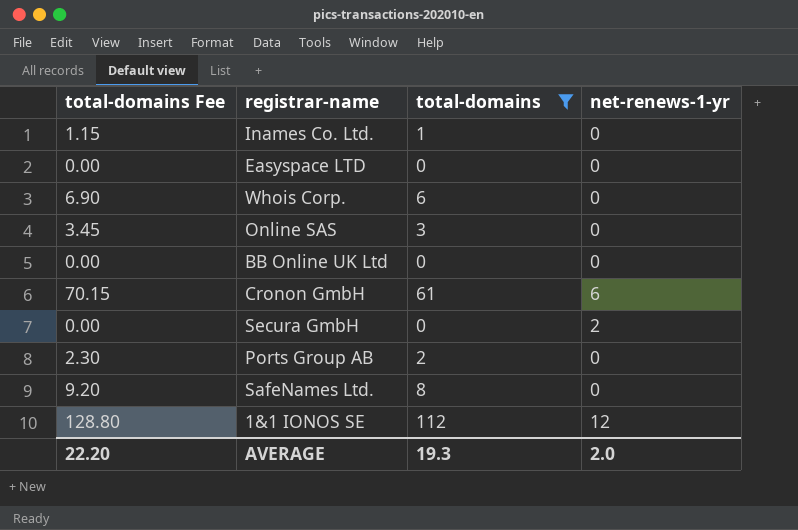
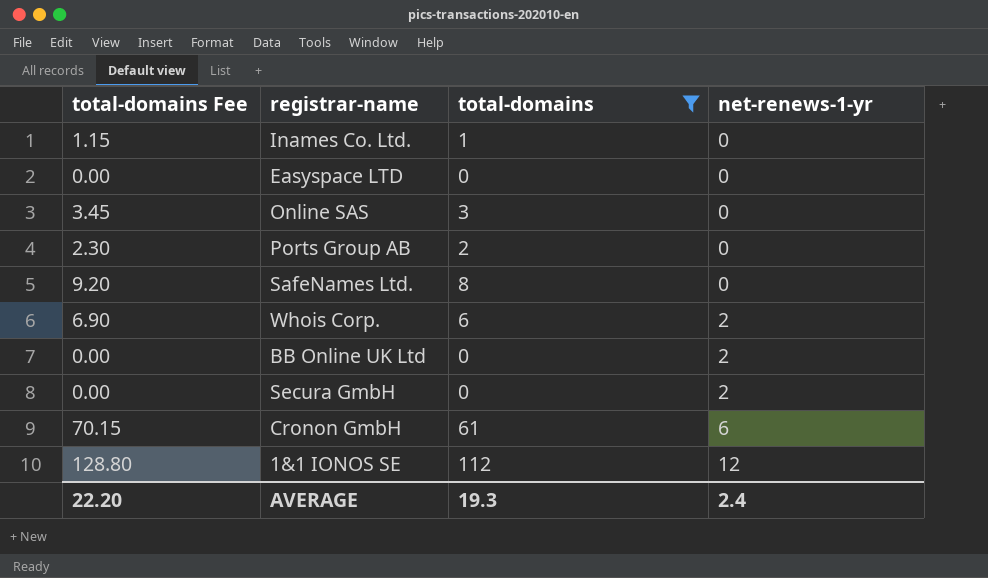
row order: none -> net-renews-1-yr ascending
Whois Corp. | net-renews-1-yr: 0 -> 2
BB Online UK Ltd | net-renews-1-yr: 0 -> 2
AVERAGE | net-renews-1-yr: 2.0 -> 2.4

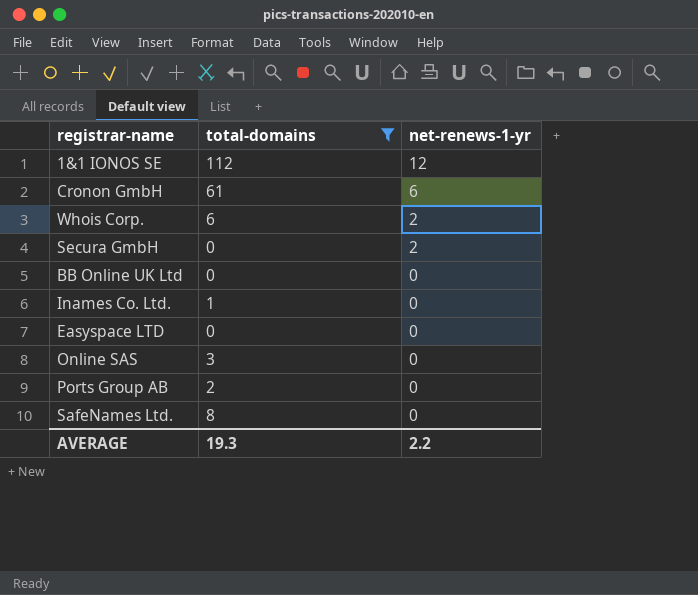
row order: net-renews-1-yr ascending -> net-renews-1-yr descending
column total-domains Fee | formula: [total-domains] * 1.15 -> none
BB Online UK Ltd | net-renews-1-yr: 2 -> 0
AVERAGE | net-renews-1-yr: 2.4 -> 2.2

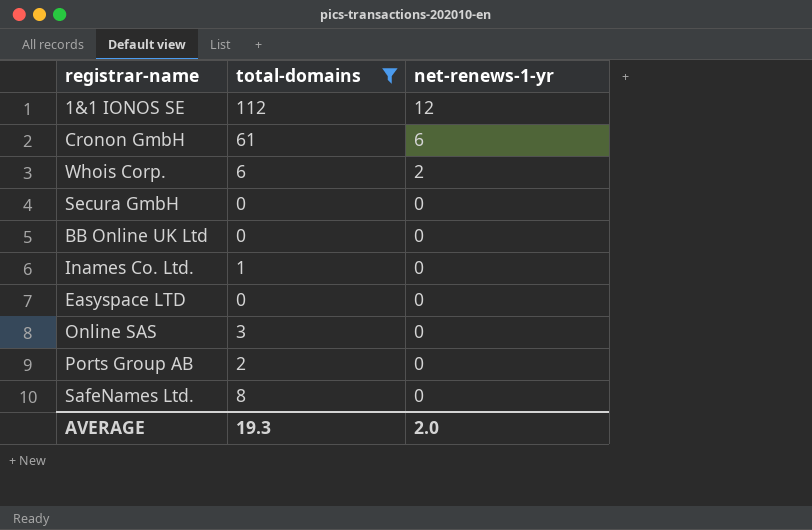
Secura GmbH | net-renews-1-yr: 2 -> 0
AVERAGE | net-renews-1-yr: 2.2 -> 2.0

